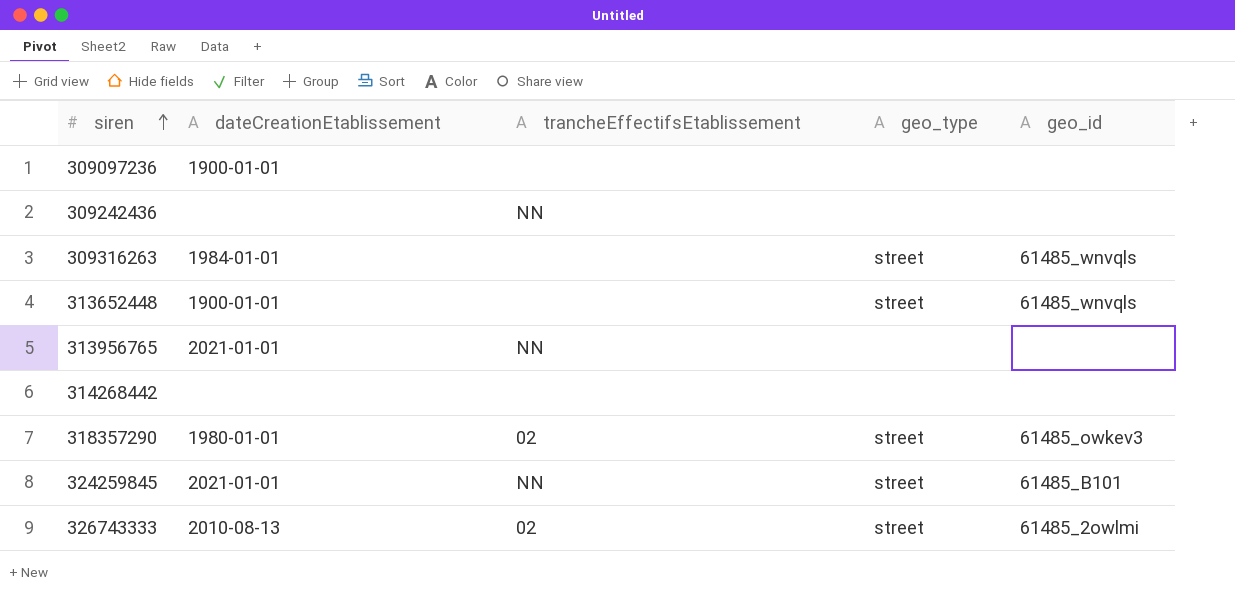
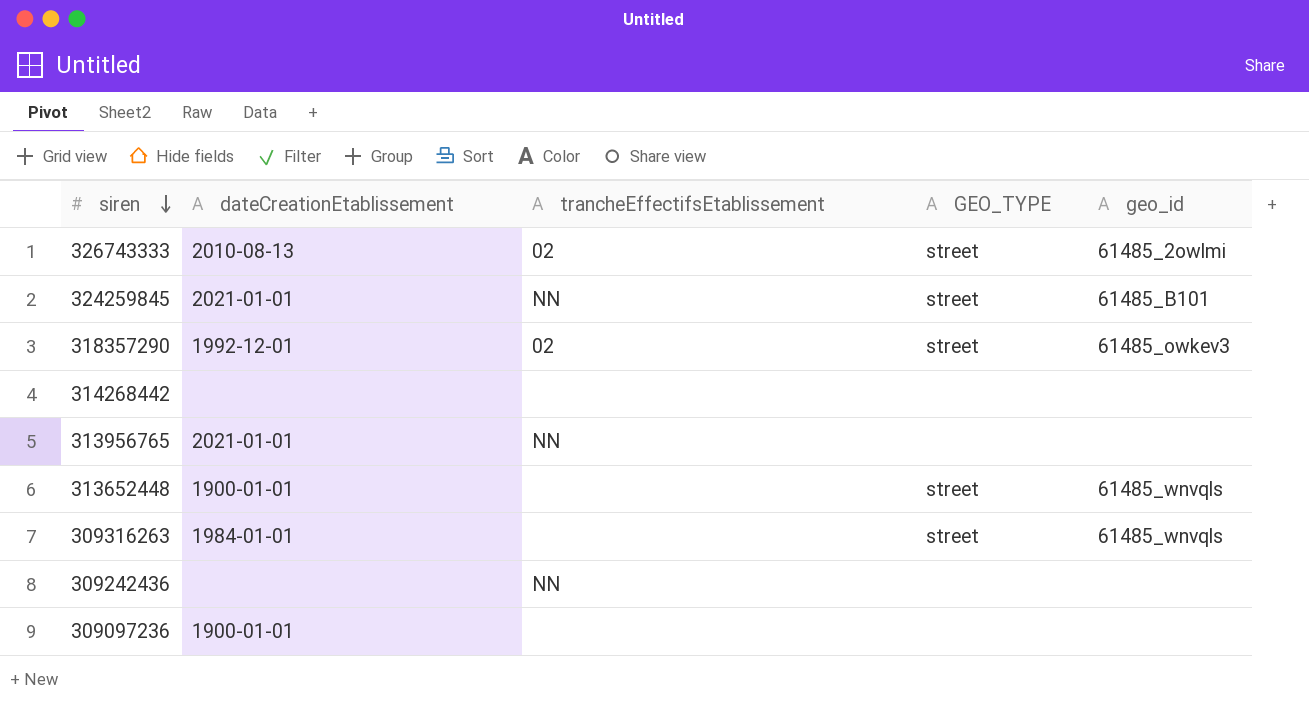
row order: siren ascending -> siren descending
column name: geo_type -> GEO_TYPE
318357290 | dateCreationEtablissement: 1980-01-01 -> 1992-12-01

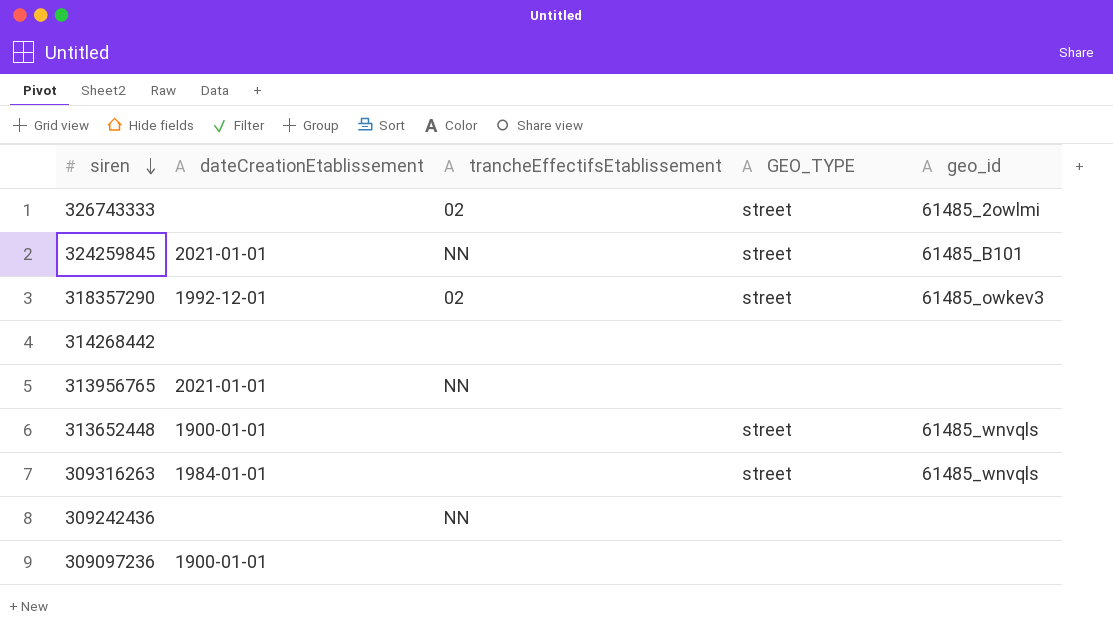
326743333 | dateCreationEtablissement: 2010-08-13 -> none

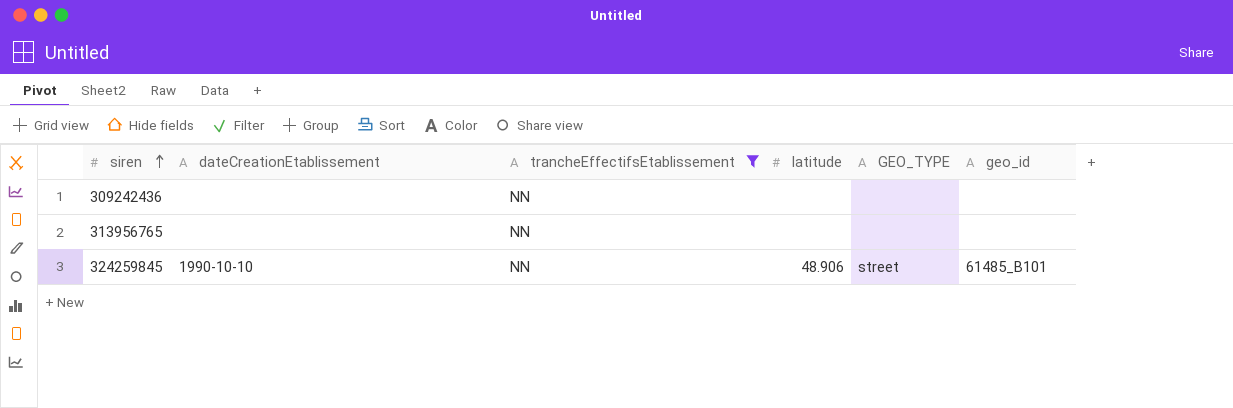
filter: none -> trancheEffectifsEtablissement = NN
row order: siren descending -> siren ascending
column latitude | position: none -> 4
313956765 | dateCreationEtablissement: 2021-01-01 -> none
324259845 | dateCreationEtablissement: 2021-01-01 -> 1990-10-10

